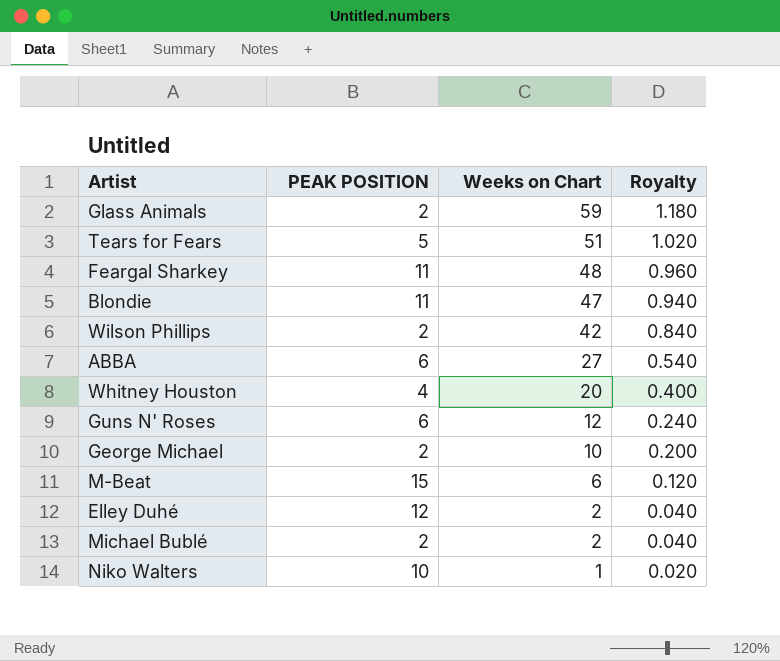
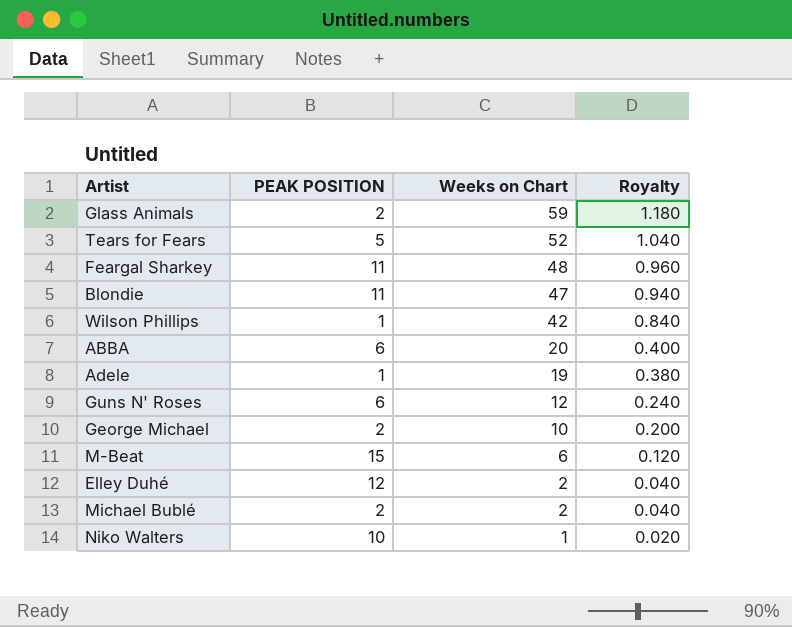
row Whitney Houston: 4 | 20 | 0.400 -> none
Tears for Fears | Weeks on Chart: 51 -> 52
Tears for Fears | Royalty: 1.020 -> 1.040
Wilson Phillips | PEAK POSITION: 2 -> 1
ABBA | Weeks on Chart: 27 -> 20
ABBA | Royalty: 0.540 -> 0.400
row Adele: none -> 1 | 19 | 0.380

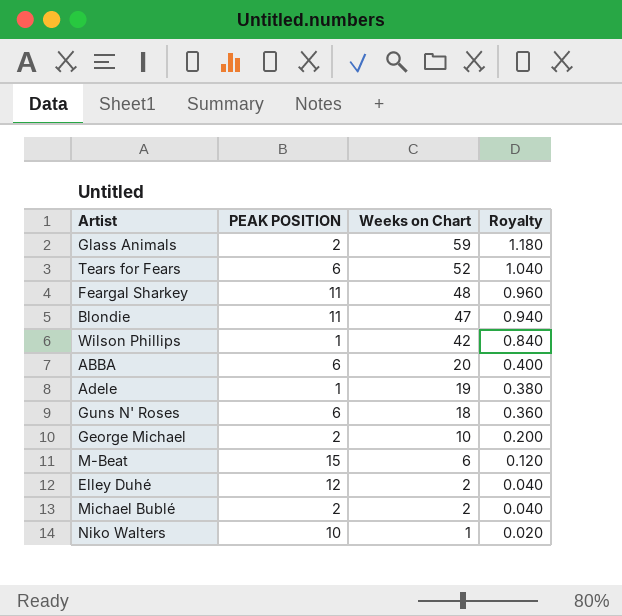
Tears for Fears | PEAK POSITION: 5 -> 6
Guns N' Roses | Weeks on Chart: 12 -> 18
Guns N' Roses | Royalty: 0.240 -> 0.360

